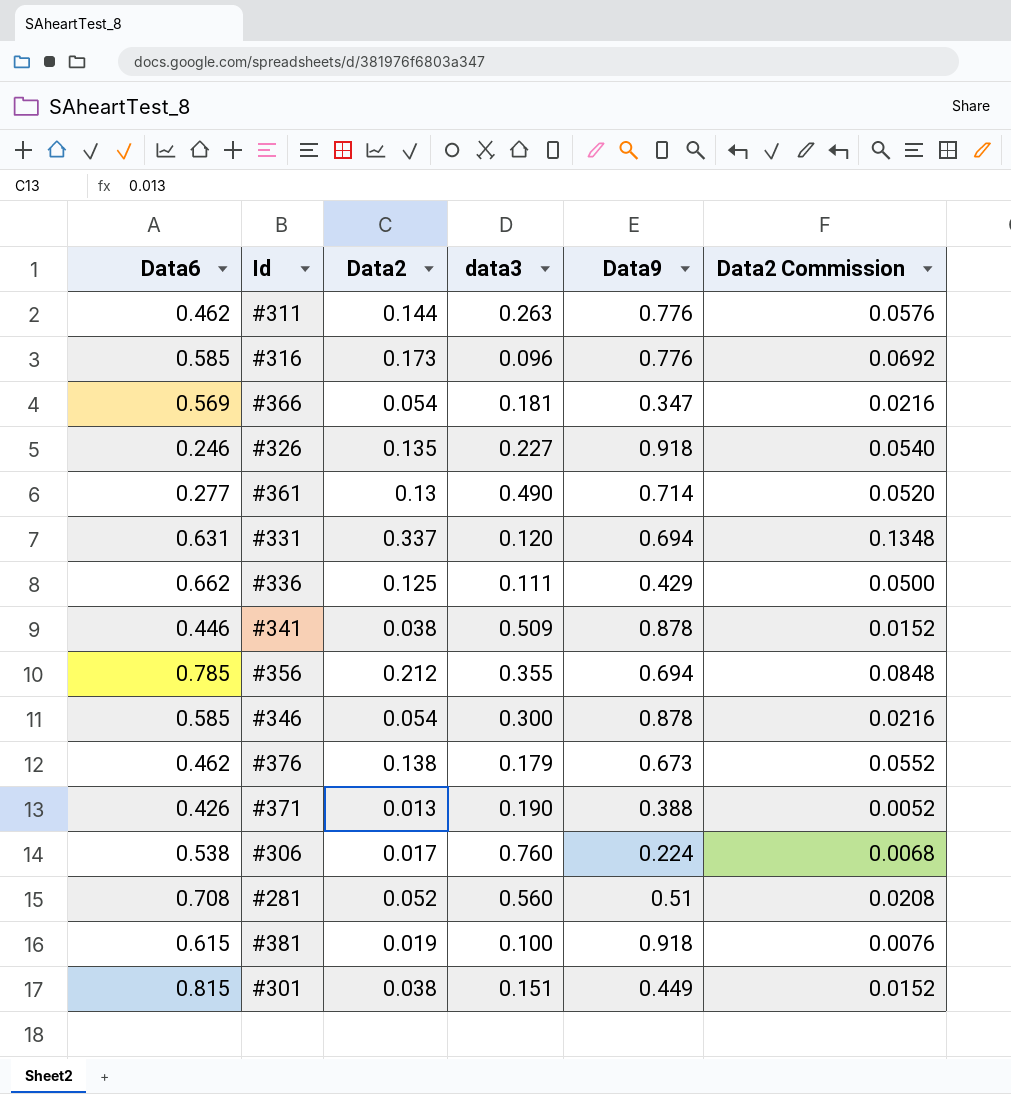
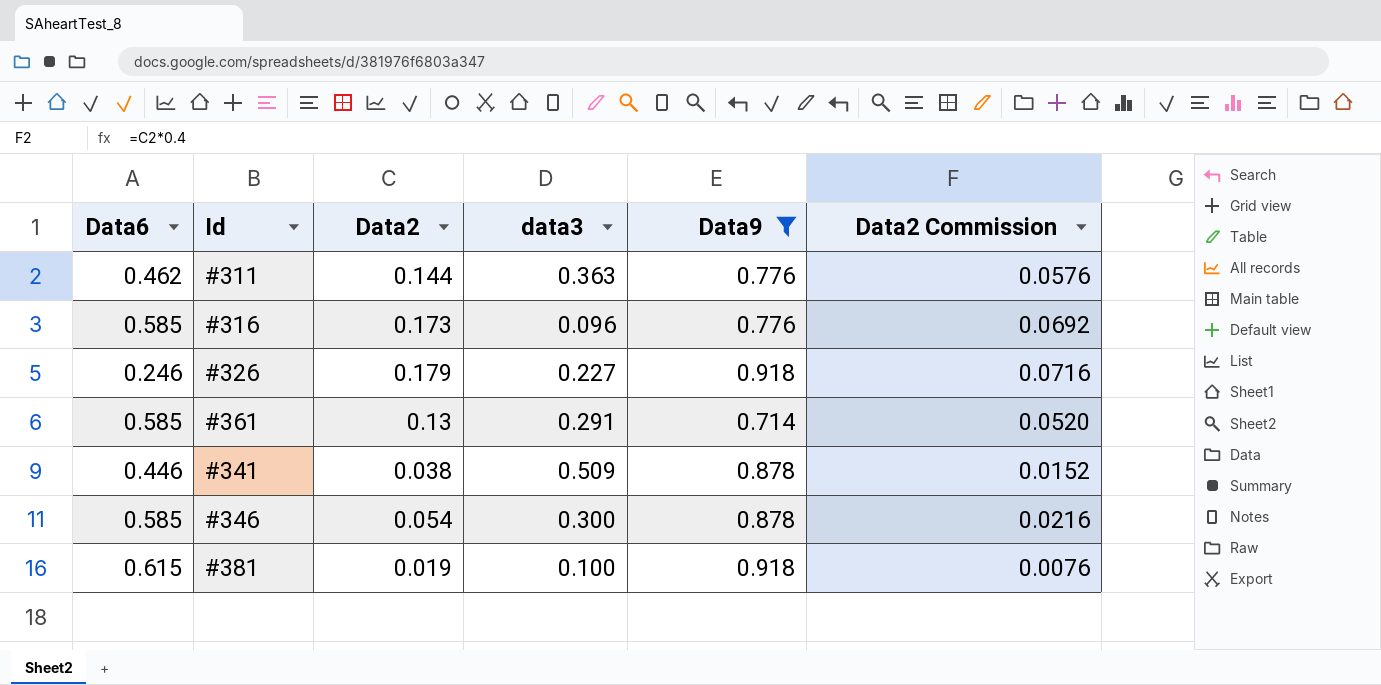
filter: none -> Data9 >= 0.714
#311 | data3: 0.263 -> 0.363
#326 | Data2: 0.135 -> 0.179
#326 | Data2 Commission: 0.0540 -> 0.0716
#361 | Data6: 0.277 -> 0.585
#361 | data3: 0.490 -> 0.291

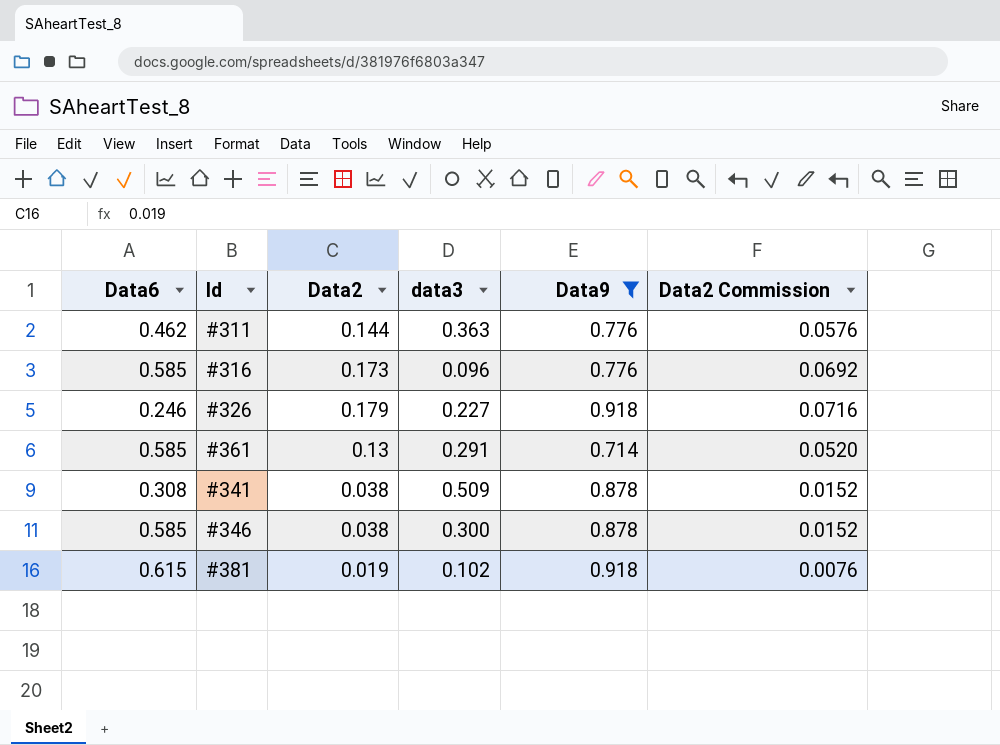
#341 | Data6: 0.446 -> 0.308
#346 | Data2: 0.054 -> 0.038
#346 | Data2 Commission: 0.0216 -> 0.0152
#381 | data3: 0.100 -> 0.102

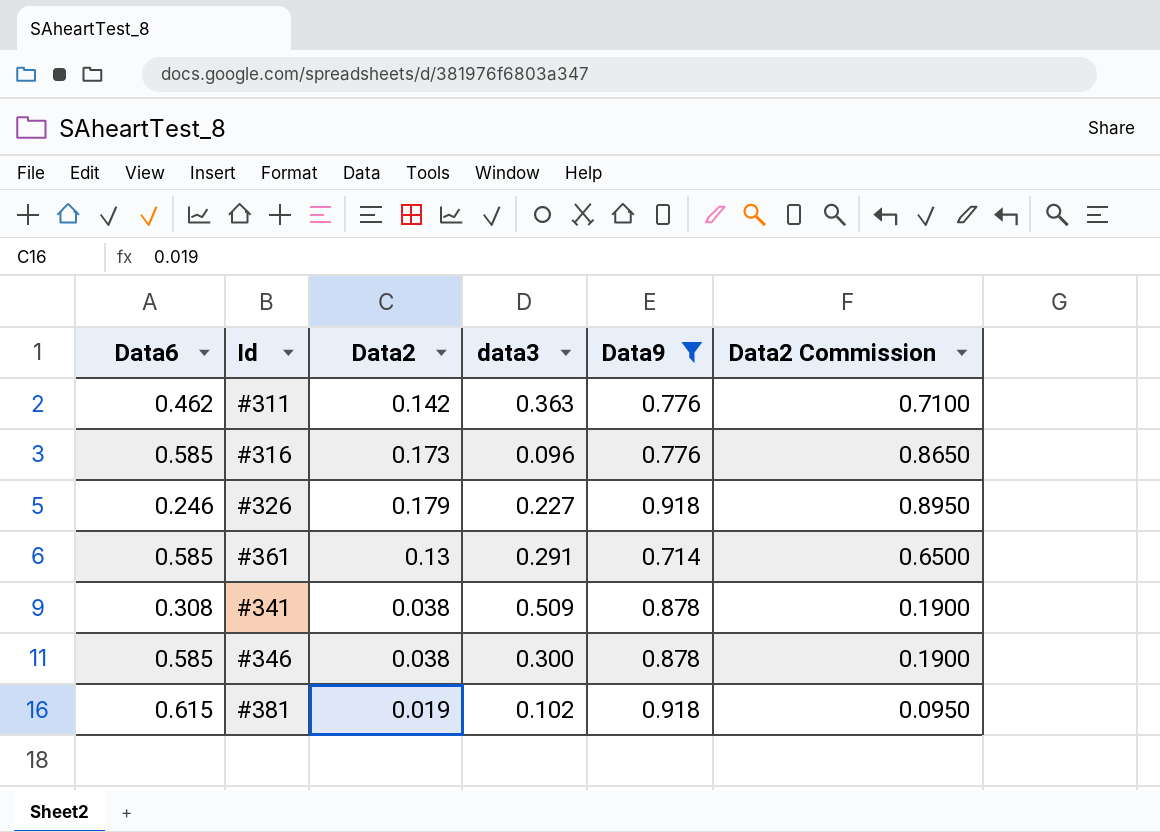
column Data2 Commission | formula: [Data2] * 0.4 -> [Data2] * 5
#311 | Data2: 0.144 -> 0.142

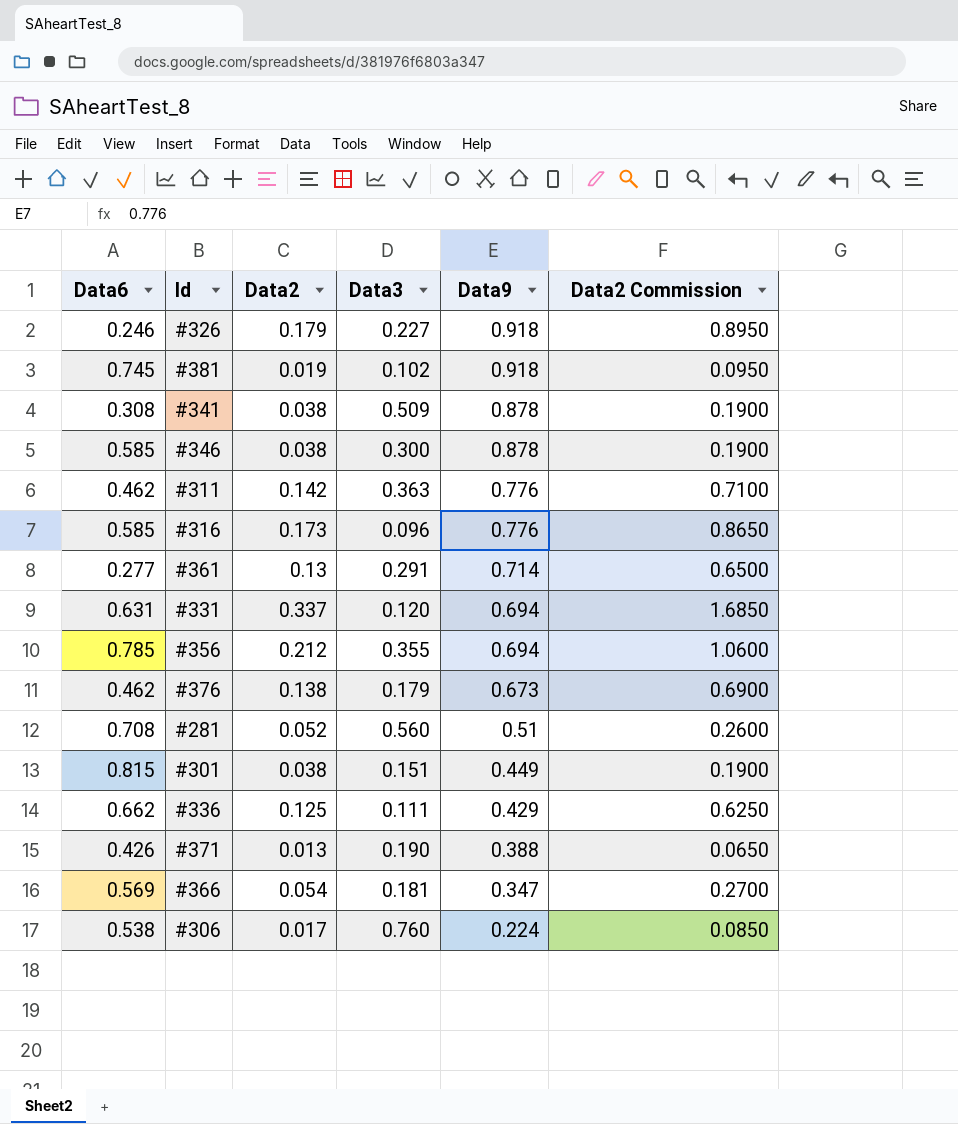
filter: Data9 >= 0.714 -> none
row order: none -> Data9 descending
column name: data3 -> Data3
#381 | Data6: 0.615 -> 0.745
#361 | Data6: 0.585 -> 0.277

